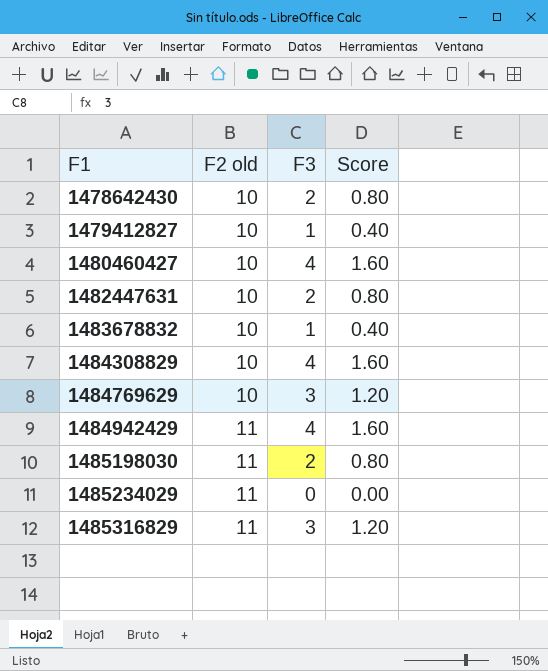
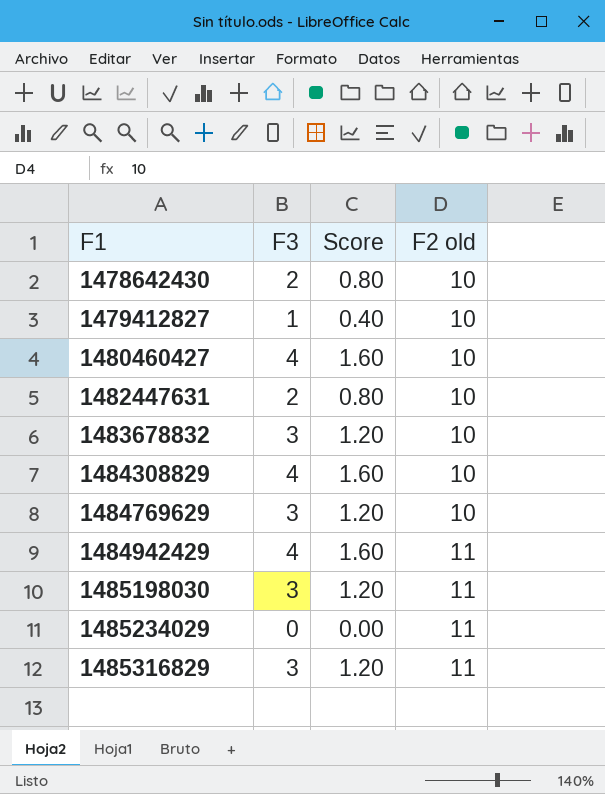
column F2 old | position: 2 -> 4
1483678832 | F3: 1 -> 3
1483678832 | Score: 0.40 -> 1.20
1485198030 | F3: 2 -> 3
1485198030 | Score: 0.80 -> 1.20

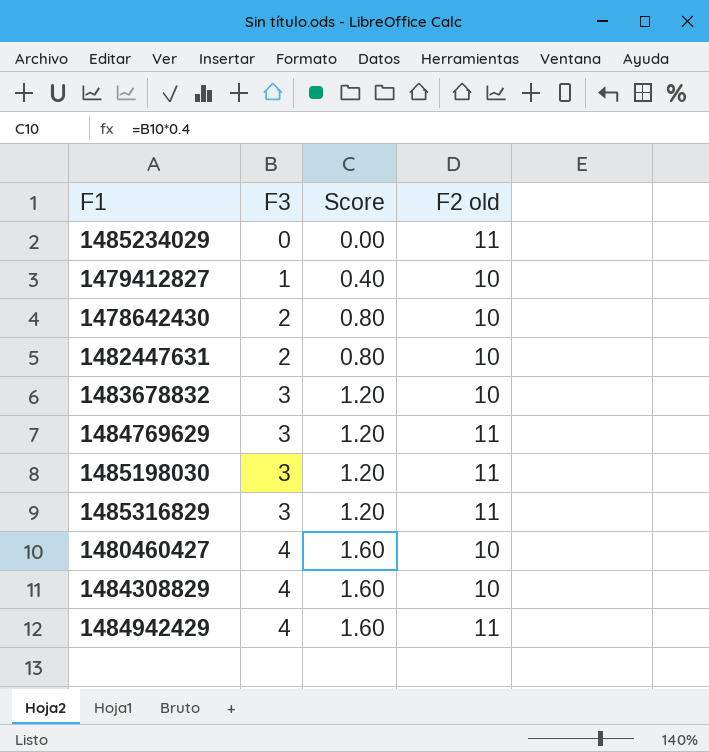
row order: F1 ascending -> F3 ascending
1484769629 | F2 old: 10 -> 11

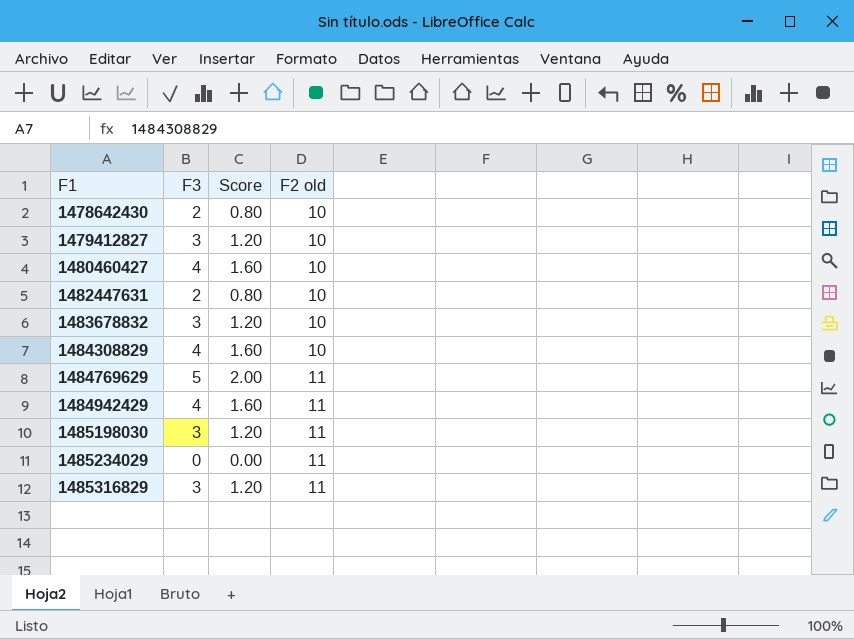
row order: F3 ascending -> F1 ascending
1479412827 | F3: 1 -> 3
1479412827 | Score: 0.40 -> 1.20
1484769629 | F3: 3 -> 5
1484769629 | Score: 1.20 -> 2.00

